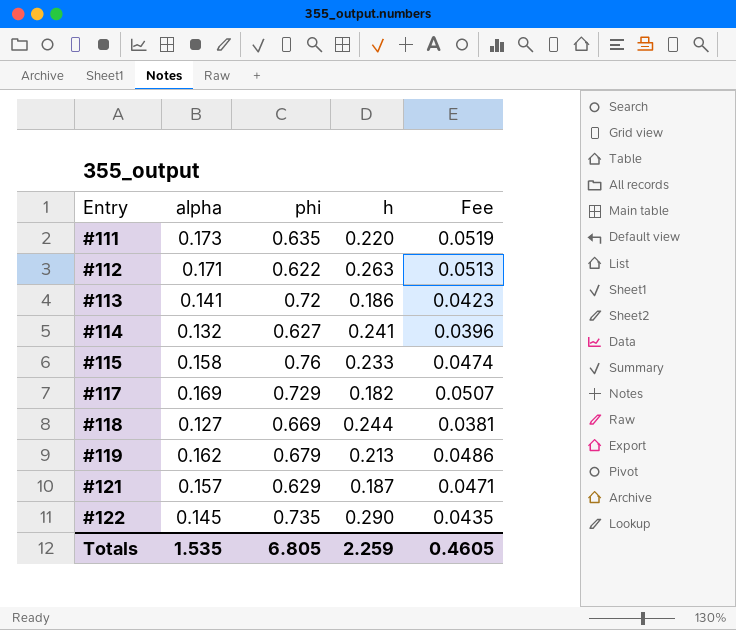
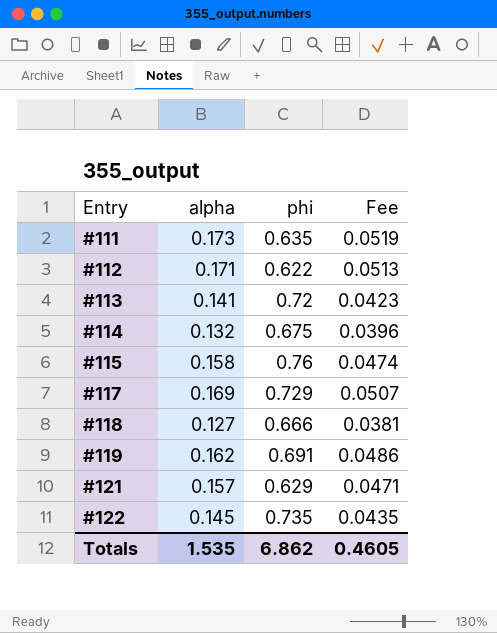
column h | position: 4 -> none
#114 | phi: 0.627 -> 0.675
#118 | phi: 0.669 -> 0.666
#119 | phi: 0.679 -> 0.691
Totals | phi: 6.805 -> 6.862

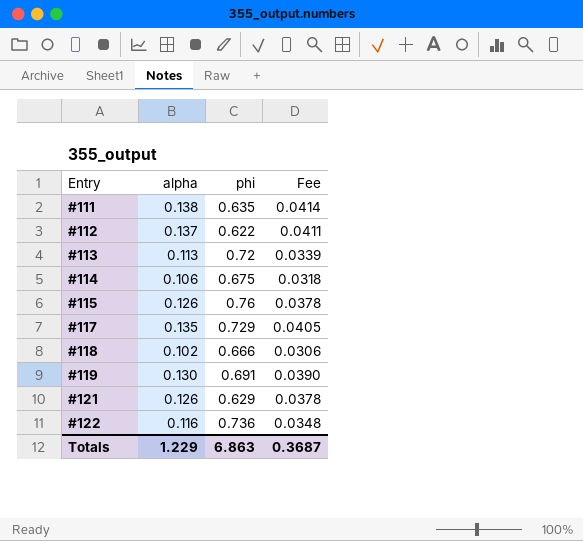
#111 | alpha: 0.173 -> 0.138
#111 | Fee: 0.0519 -> 0.0414
#112 | alpha: 0.171 -> 0.137
#112 | Fee: 0.0513 -> 0.0411
#113 | alpha: 0.141 -> 0.113
#113 | Fee: 0.0423 -> 0.0339
#114 | alpha: 0.132 -> 0.106
#114 | Fee: 0.0396 -> 0.0318
#115 | alpha: 0.158 -> 0.126
#115 | Fee: 0.0474 -> 0.0378
#117 | alpha: 0.169 -> 0.135
#117 | Fee: 0.0507 -> 0.0405
#118 | alpha: 0.127 -> 0.102
#118 | Fee: 0.0381 -> 0.0306
#119 | alpha: 0.162 -> 0.130
#119 | Fee: 0.0486 -> 0.0390
#121 | alpha: 0.157 -> 0.126
#121 | Fee: 0.0471 -> 0.0378
#122 | alpha: 0.145 -> 0.116
#122 | phi: 0.735 -> 0.736
#122 | Fee: 0.0435 -> 0.0348
Totals | alpha: 1.535 -> 1.229
Totals | phi: 6.862 -> 6.863
Totals | Fee: 0.4605 -> 0.3687

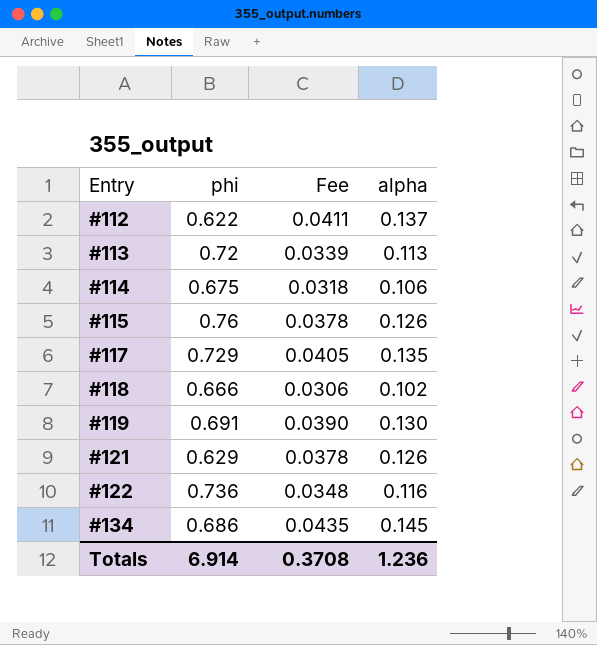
column alpha | position: 2 -> 4
row #111: 0.138 | 0.635 | 0.0414 -> none
row #134: none -> 0.686 | 0.0435 | 0.145
Totals | phi: 6.863 -> 6.914
Totals | Fee: 0.3687 -> 0.3708
Totals | alpha: 1.229 -> 1.236

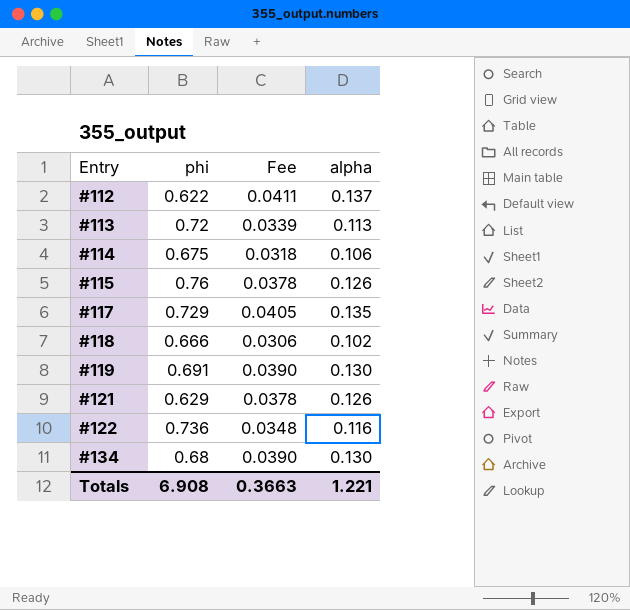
#134 | phi: 0.686 -> 0.68
#134 | Fee: 0.0435 -> 0.0390
#134 | alpha: 0.145 -> 0.130
Totals | phi: 6.914 -> 6.908
Totals | Fee: 0.3708 -> 0.3663
Totals | alpha: 1.236 -> 1.221

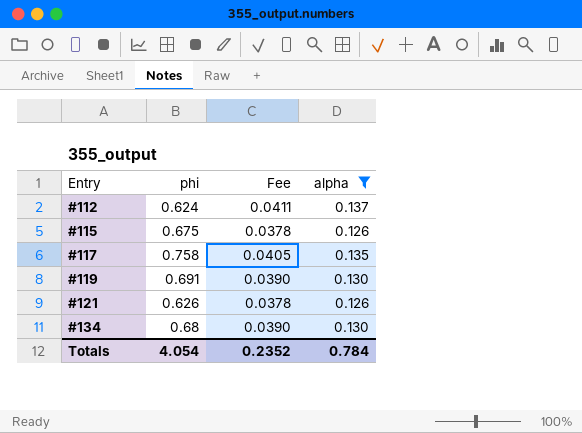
filter: none -> alpha >= 0.126
#112 | phi: 0.622 -> 0.624
#115 | phi: 0.76 -> 0.675
#117 | phi: 0.729 -> 0.758
#121 | phi: 0.629 -> 0.626
Totals | phi: 6.908 -> 4.054
Totals | Fee: 0.3663 -> 0.2352
Totals | alpha: 1.221 -> 0.784

